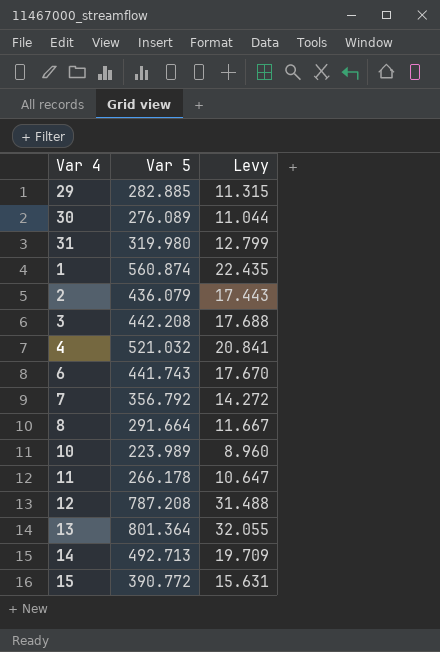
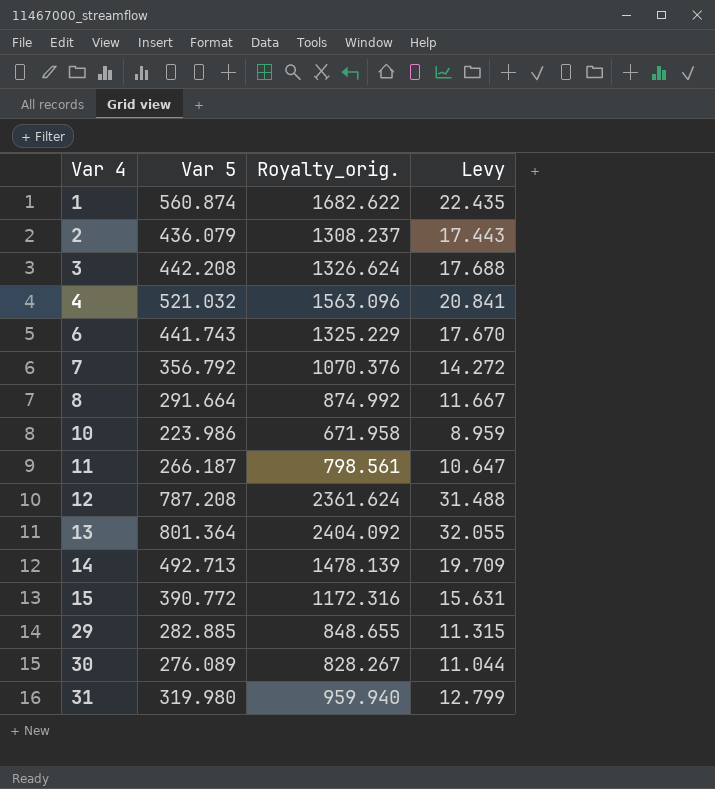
row order: none -> Var 4 ascending
column Royalty_orig. | formula: none -> [Var 5] * 3
10 | Var 5: 223.989 -> 223.986
10 | Levy: 8.960 -> 8.959
11 | Var 5: 266.178 -> 266.187

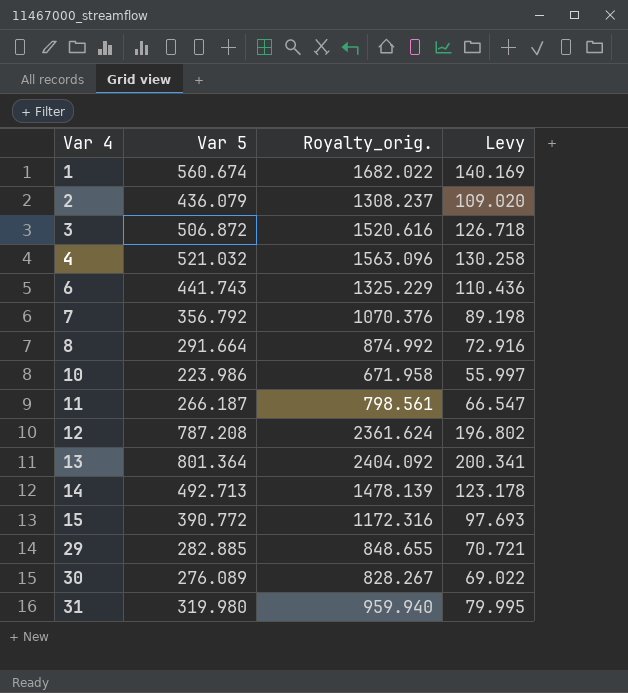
column Levy | formula: [Var 5] * 0.04 -> [Var 5] * 0.25
1 | Var 5: 560.874 -> 560.674
1 | Royalty_orig.: 1682.622 -> 1682.022
3 | Var 5: 442.208 -> 506.872
3 | Royalty_orig.: 1326.624 -> 1520.616

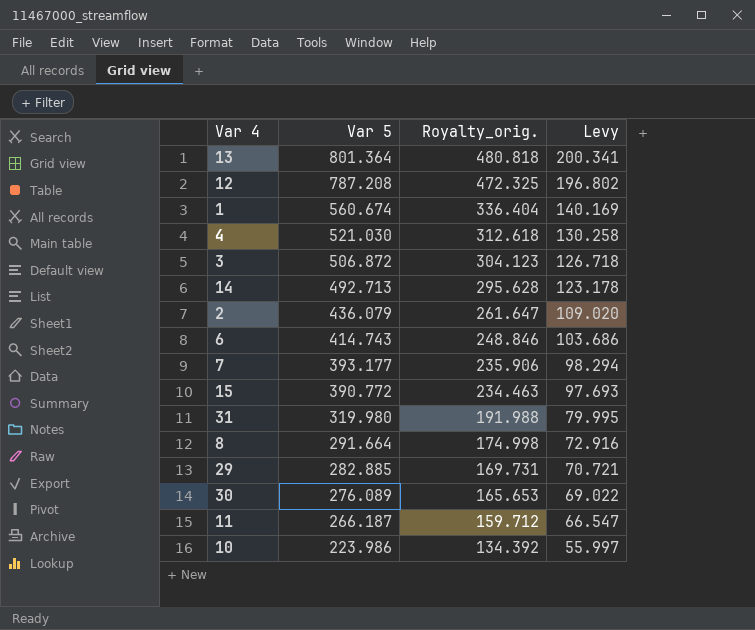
row order: Var 4 ascending -> Var 5 descending
column Royalty_orig. | formula: [Var 5] * 3 -> [Var 5] * 0.6
4 | Var 5: 521.032 -> 521.030
6 | Var 5: 441.743 -> 414.743
6 | Levy: 110.436 -> 103.686
7 | Var 5: 356.792 -> 393.177
7 | Levy: 89.198 -> 98.294

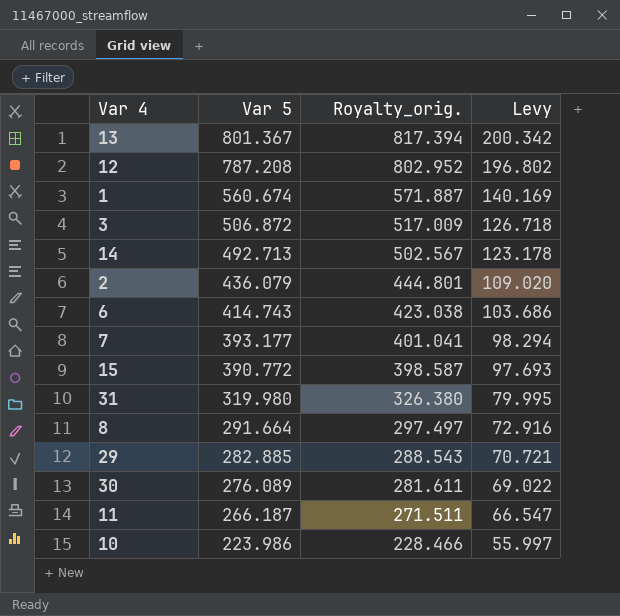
column Royalty_orig. | formula: [Var 5] * 0.6 -> [Var 5] * 1.02
row 4: 521.030 | 312.618 | 130.258 -> none
13 | Var 5: 801.364 -> 801.367
13 | Levy: 200.341 -> 200.342

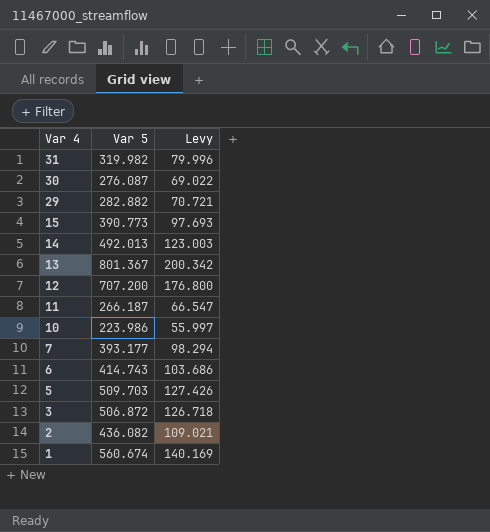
row order: Var 5 descending -> Var 4 descending
column Royalty_orig. | formula: [Var 5] * 1.02 -> none
row 8: 291.664 | 297.497 | 72.916 -> none
31 | Var 5: 319.980 -> 319.982
31 | Levy: 79.995 -> 79.996
30 | Var 5: 276.089 -> 276.087
29 | Var 5: 282.885 -> 282.882
15 | Var 5: 390.772 -> 390.773
14 | Var 5: 492.713 -> 492.013
14 | Levy: 123.178 -> 123.003
12 | Var 5: 787.208 -> 707.200
12 | Levy: 196.802 -> 176.800
row 5: none -> 509.703 | 127.426
2 | Var 5: 436.079 -> 436.082
2 | Levy: 109.020 -> 109.021

